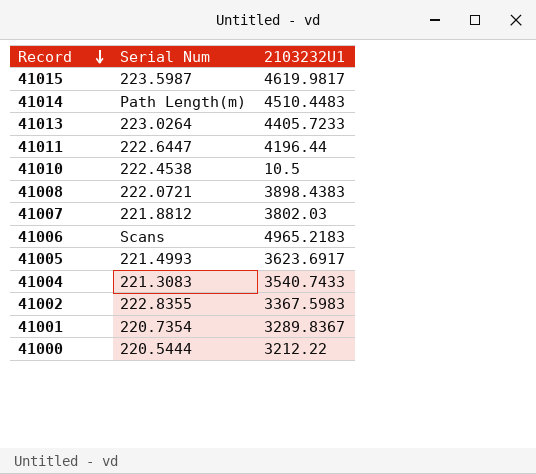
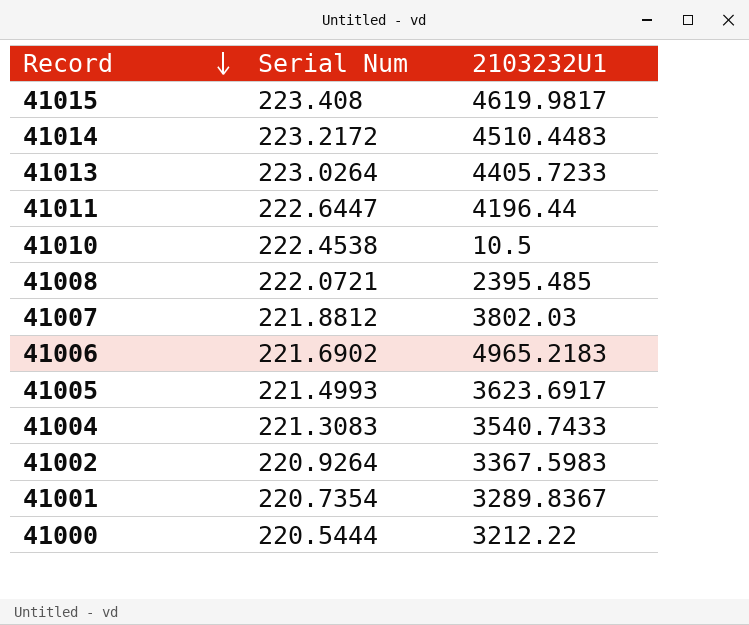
41015 | Serial Num: 223.5987 -> 223.408
41014 | Serial Num: Path Length(m) -> 223.2172
41008 | 2103232U1: 3898.4383 -> 2395.485
41006 | Serial Num: Scans -> 221.6902
41002 | Serial Num: 222.8355 -> 220.9264

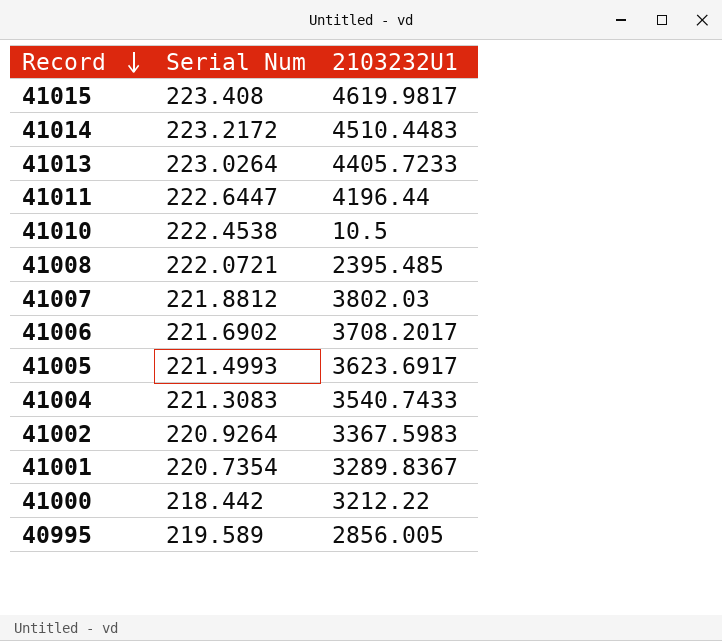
41006 | 2103232U1: 4965.2183 -> 3708.2017
41000 | Serial Num: 220.5444 -> 218.442
row 40995: none -> 219.589 | 2856.005

